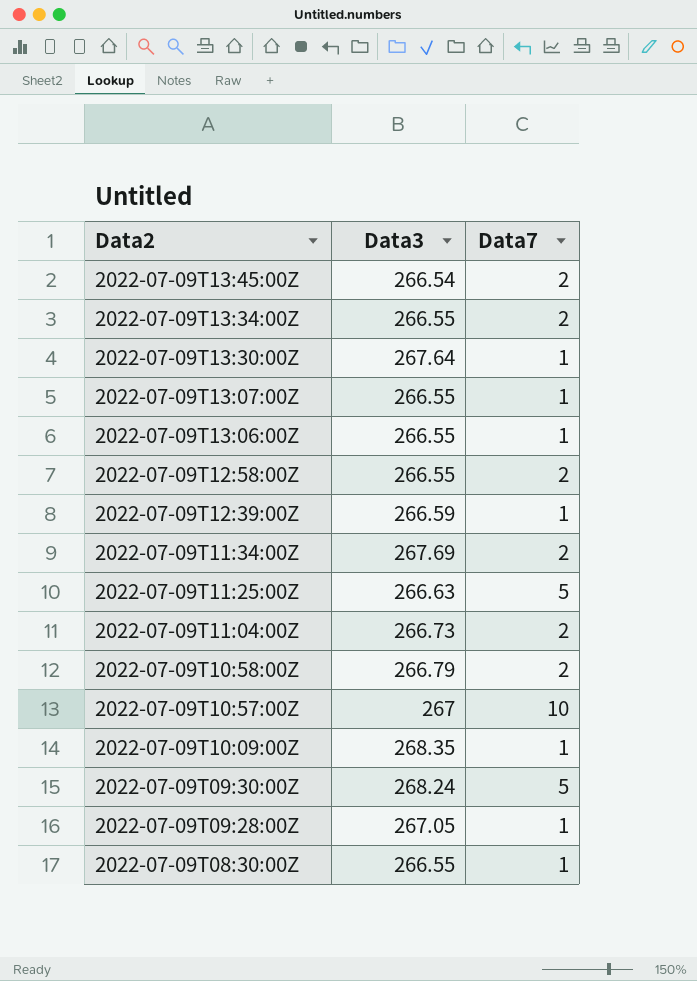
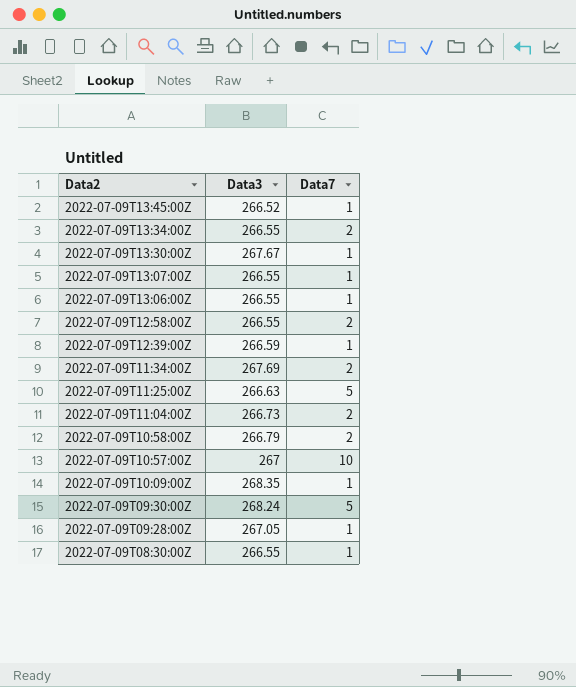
2022-07-09T13:45:00Z | Data3: 266.54 -> 266.52
2022-07-09T13:45:00Z | Data7: 2 -> 1
2022-07-09T13:30:00Z | Data3: 267.64 -> 267.67

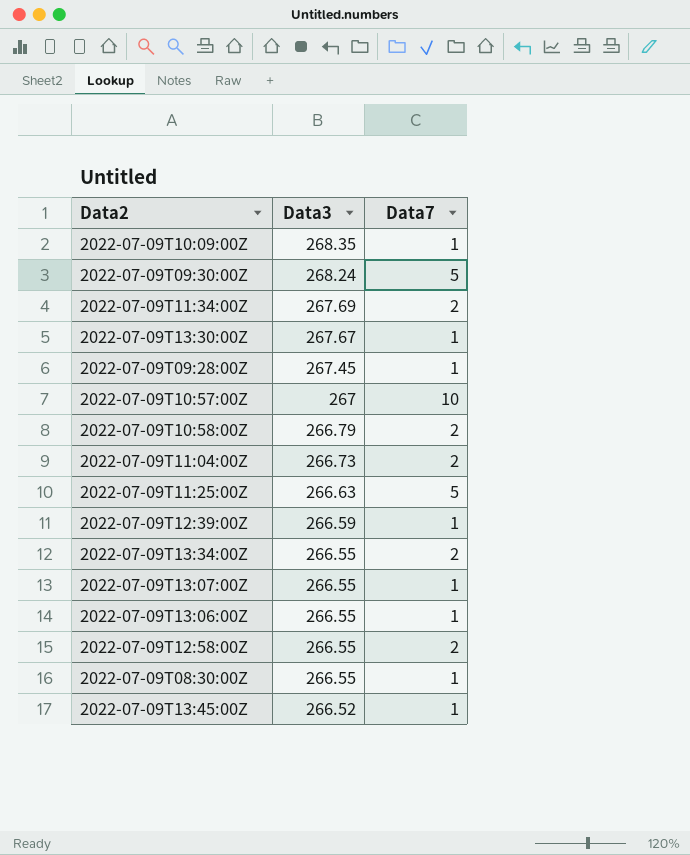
row order: Data2 descending -> Data3 descending
2022-07-09T09:28:00Z | Data3: 267.05 -> 267.45

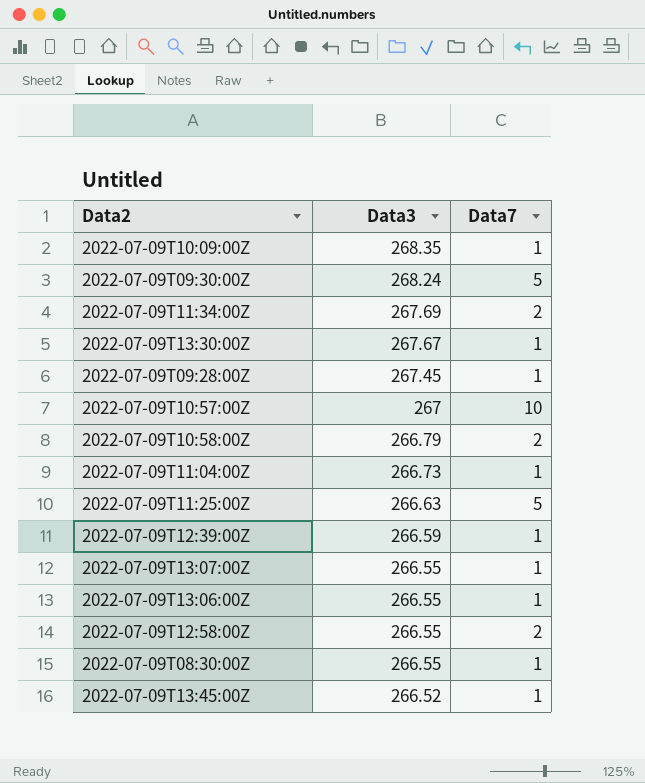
row 2022-07-09T13:34:00Z: 266.55 | 2 -> none
2022-07-09T11:04:00Z | Data7: 2 -> 1

